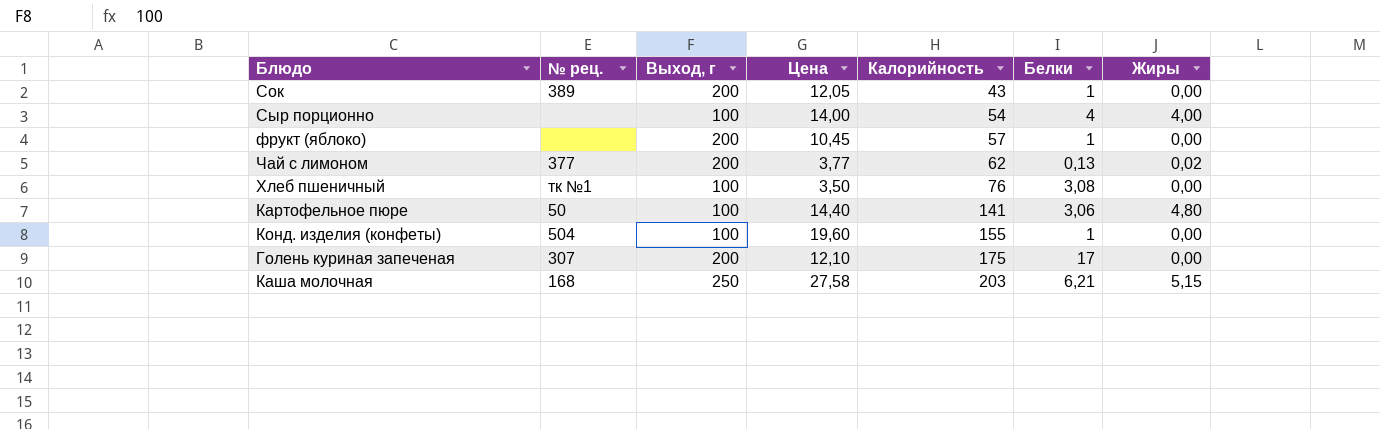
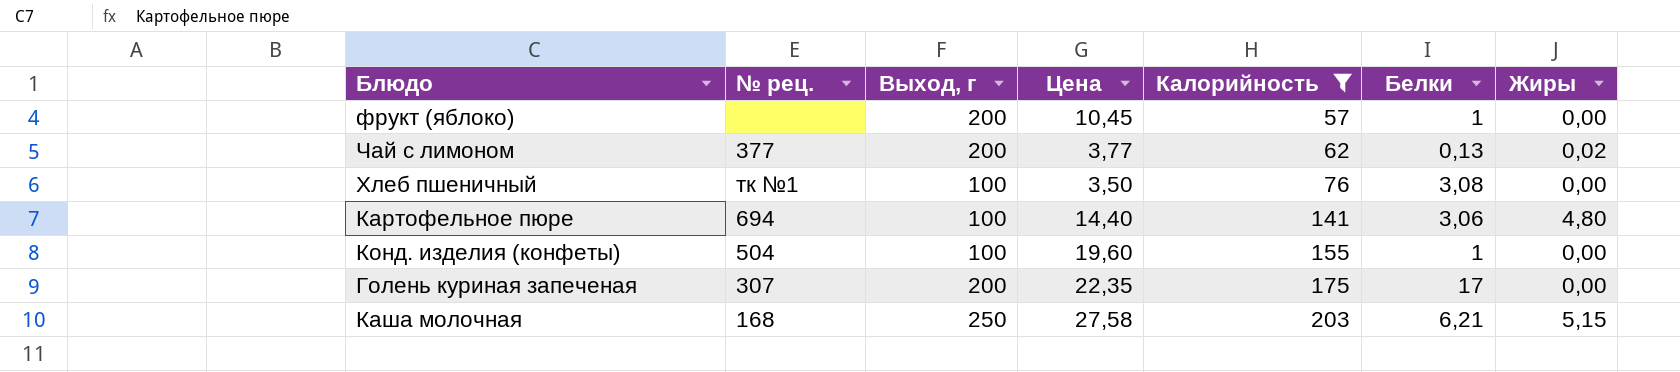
filter: none -> Калорийность >= 57
Картофельное пюре | № рец.: 50 -> 694
Голень куриная запеченая | Цена: 12,10 -> 22,35

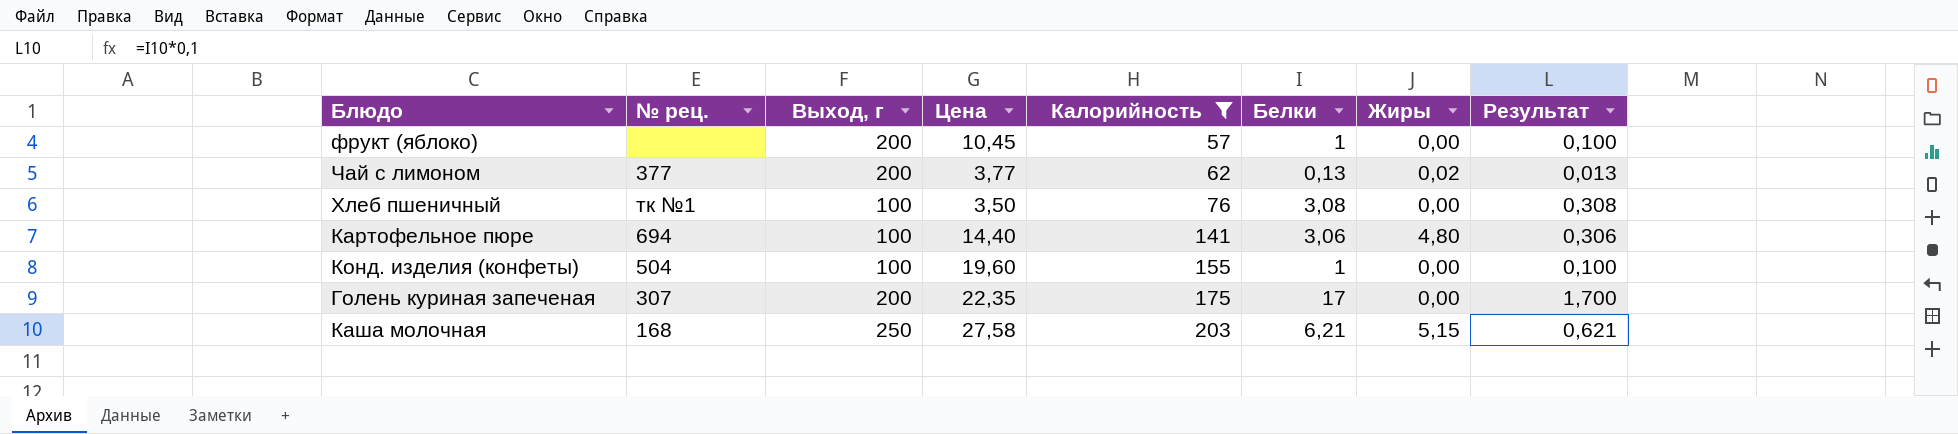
column Результат | formula: none -> [Белки] * 0,1

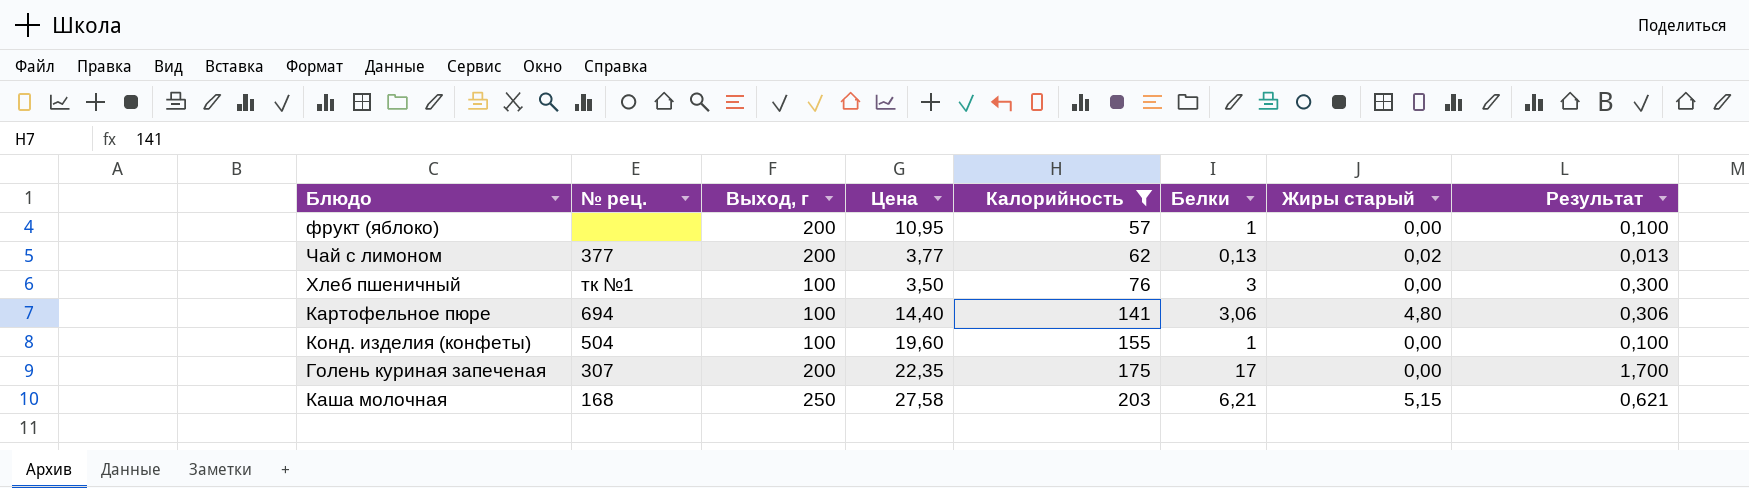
column name: Жиры -> Жиры старый
фрукт (яблоко) | Цена: 10,45 -> 10,95
Хлеб пшеничный | Белки: 3,08 -> 3
Хлеб пшеничный | Результат: 0,308 -> 0,300

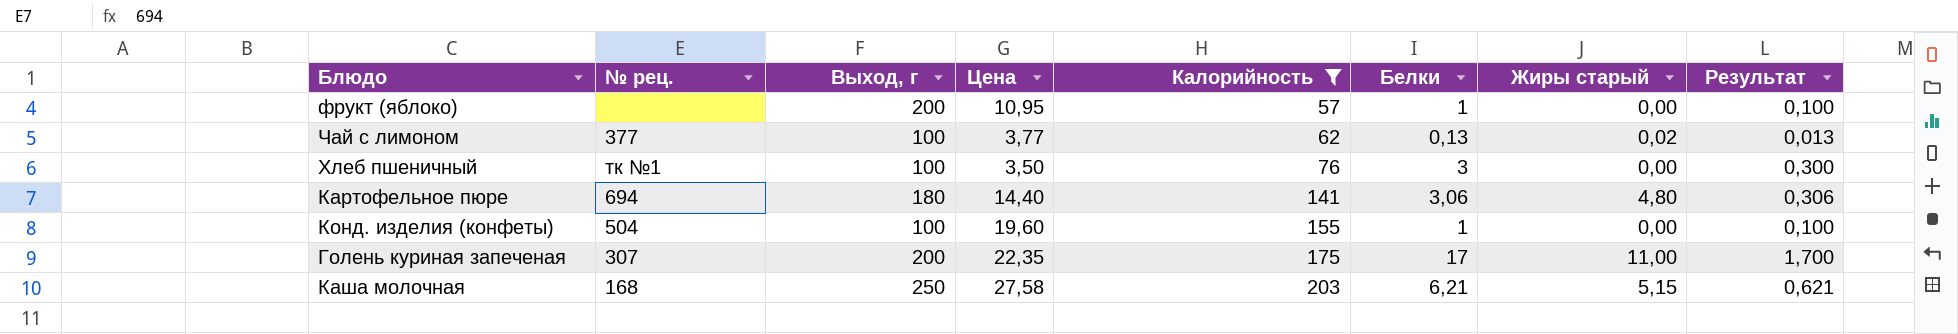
Чай с лимоном | Выход, г: 200 -> 100
Картофельное пюре | Выход, г: 100 -> 180
Голень куриная запеченая | Жиры старый: 0,00 -> 11,00

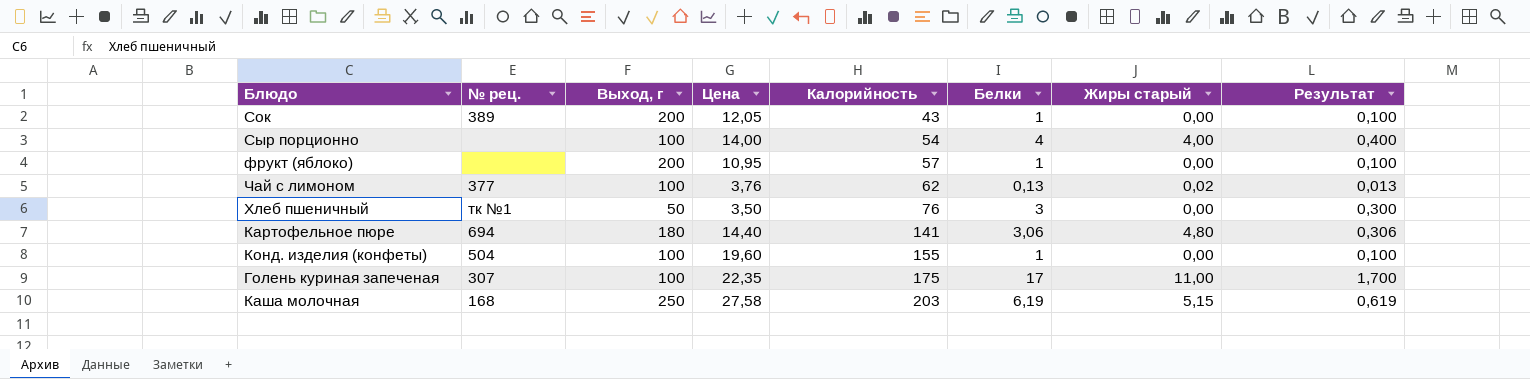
filter: Калорийность >= 57 -> none
Чай с лимоном | Цена: 3,77 -> 3,76
Хлеб пшеничный | Выход, г: 100 -> 50
Голень куриная запеченая | Выход, г: 200 -> 100
Каша молочная | Белки: 6,21 -> 6,19
Каша молочная | Результат: 0,621 -> 0,619

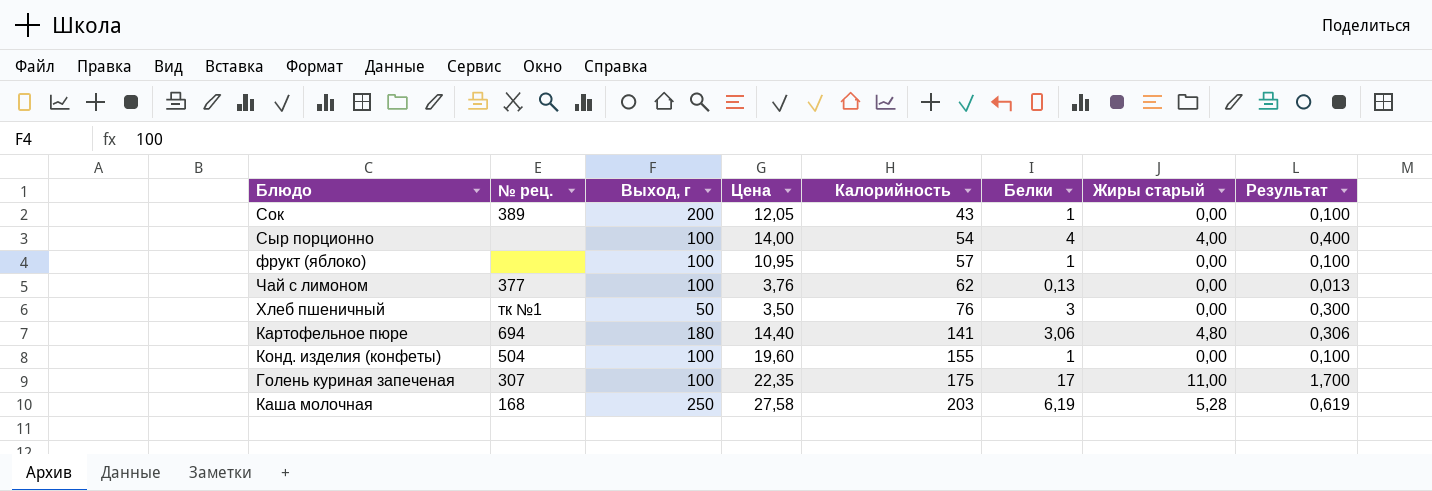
фрукт (яблоко) | Выход, г: 200 -> 100
Чай с лимоном | Жиры старый: 0,02 -> 0,00
Каша молочная | Жиры старый: 5,15 -> 5,28

